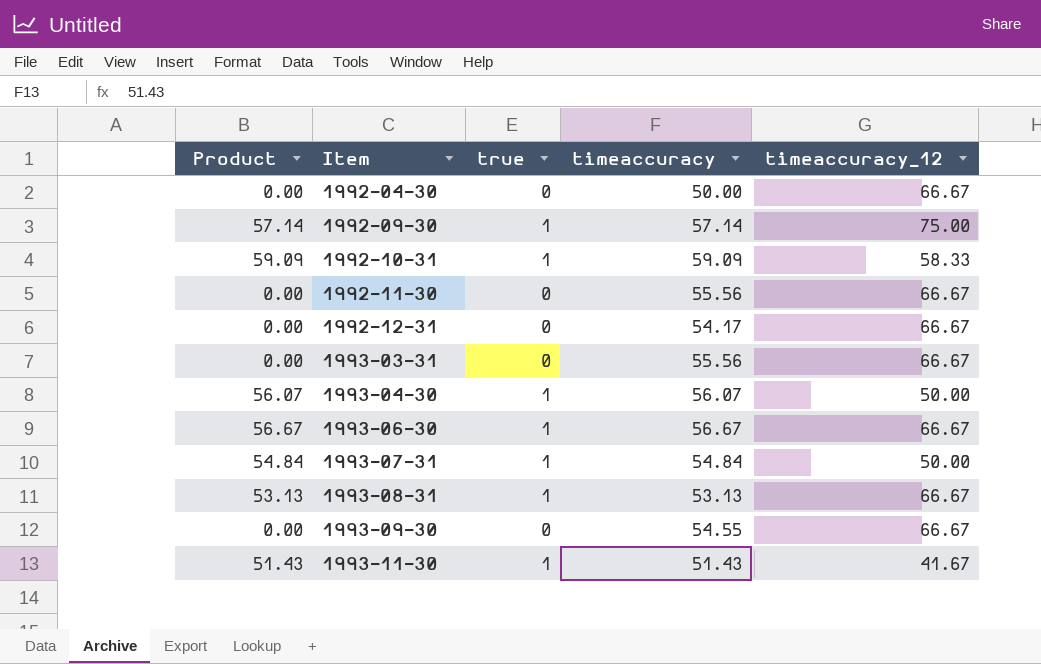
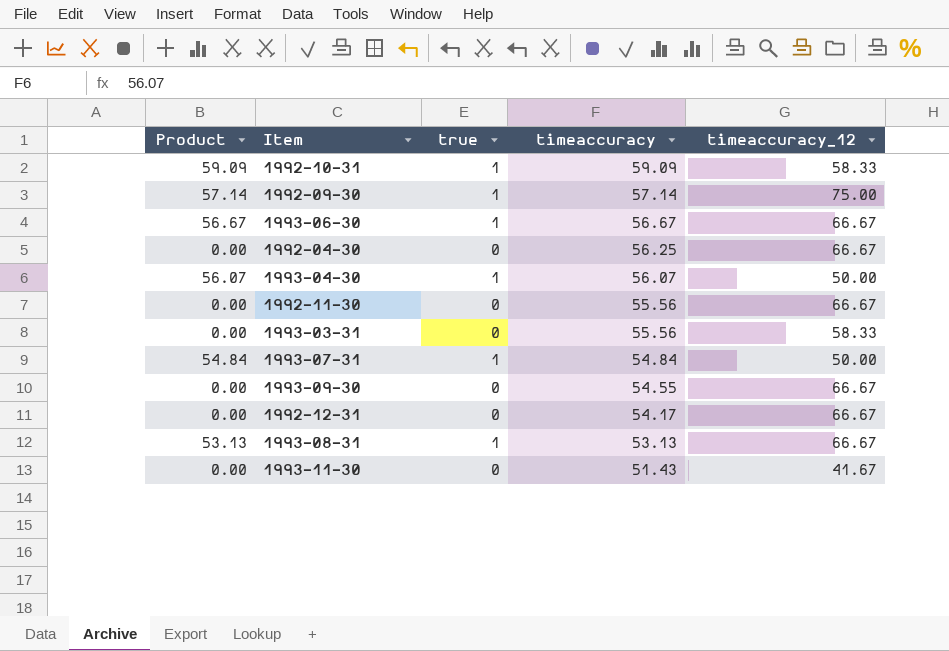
row order: Item ascending -> timeaccuracy descending
1992-04-30 | timeaccuracy: 50.00 -> 56.25
1993-03-31 | timeaccuracy_12: 66.67 -> 58.33
1993-11-30 | Product: 51.43 -> 0.00
1993-11-30 | true: 1 -> 0

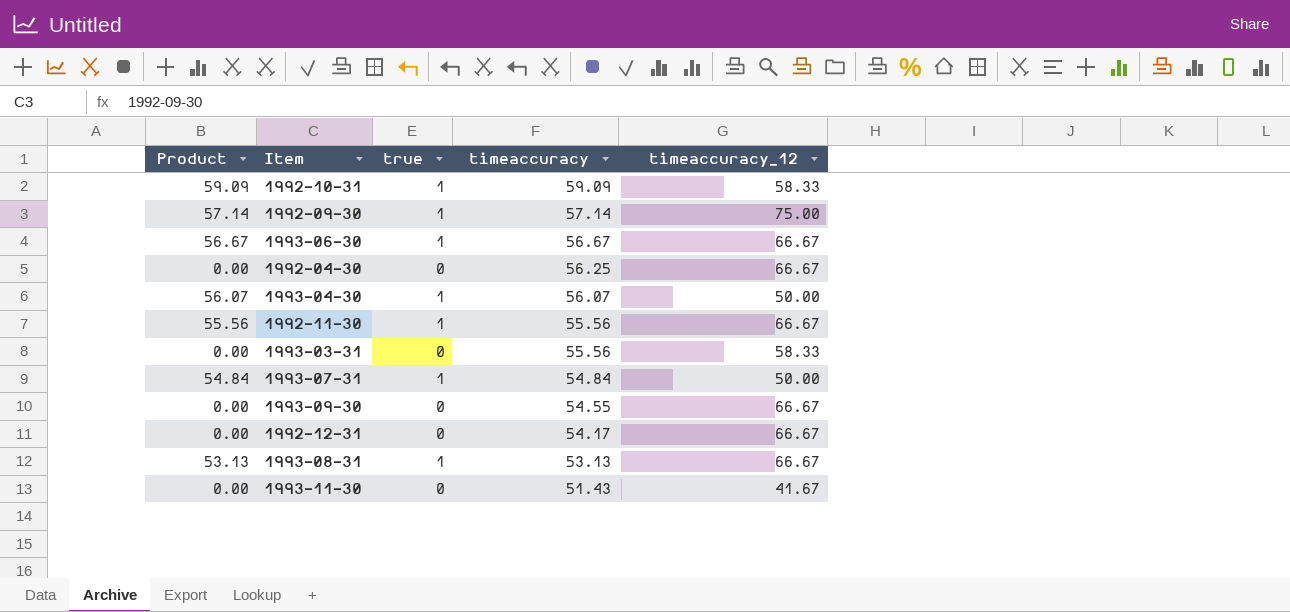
1992-11-30 | Product: 0.00 -> 55.56
1992-11-30 | true: 0 -> 1

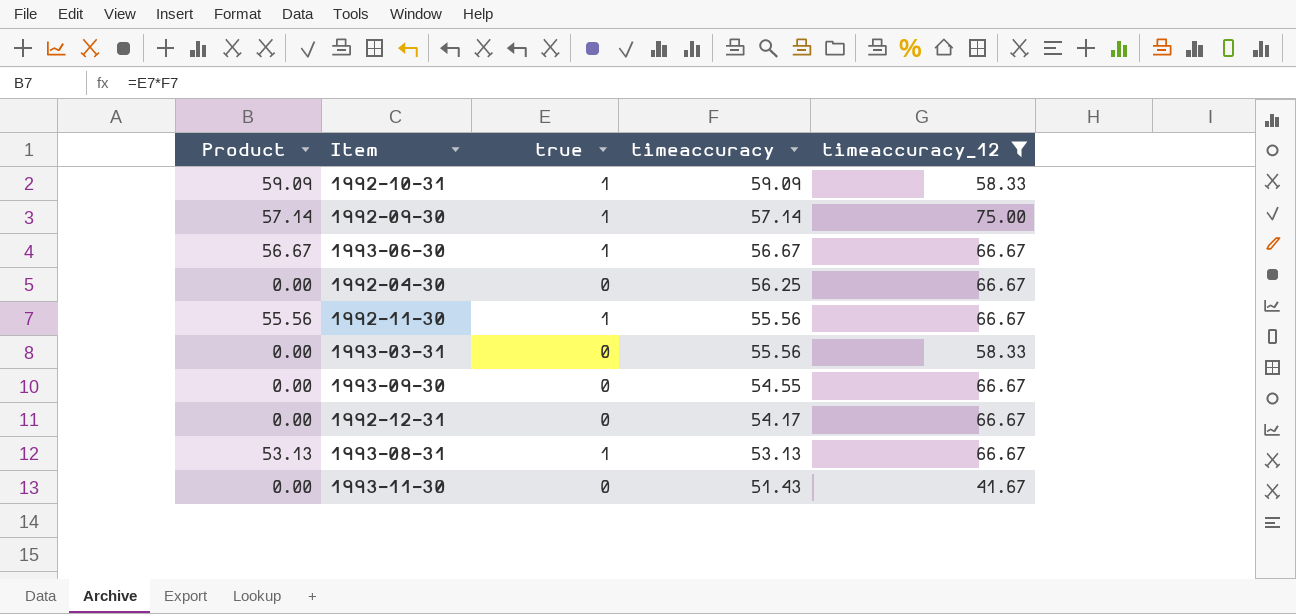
filter: none -> timeaccuracy_12 != 50.00

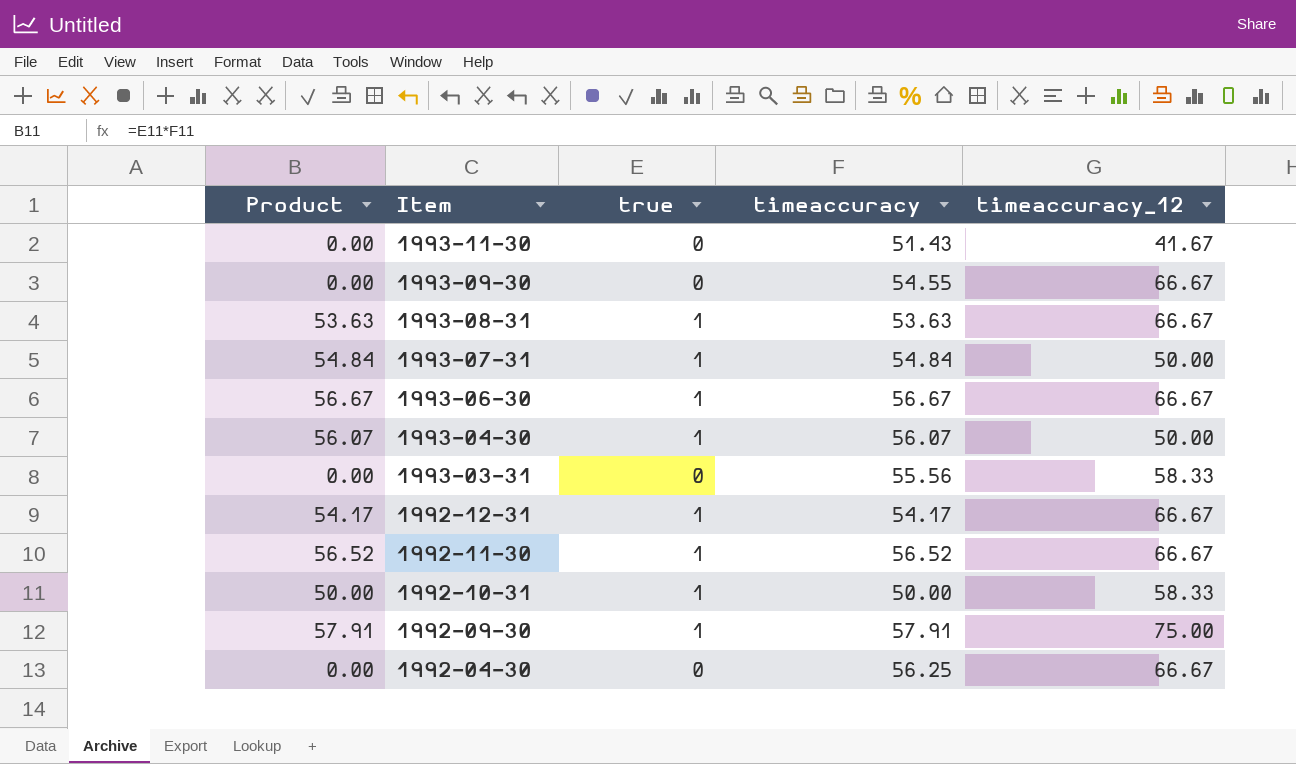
filter: timeaccuracy_12 != 50.00 -> none
row order: timeaccuracy descending -> Item descending
1993-08-31 | Product: 53.13 -> 53.63
1993-08-31 | timeaccuracy: 53.13 -> 53.63
1992-12-31 | Product: 0.00 -> 54.17
1992-12-31 | true: 0 -> 1
1992-11-30 | Product: 55.56 -> 56.52
1992-11-30 | timeaccuracy: 55.56 -> 56.52
1992-10-31 | Product: 59.09 -> 50.00
1992-10-31 | timeaccuracy: 59.09 -> 50.00
1992-09-30 | Product: 57.14 -> 57.91
1992-09-30 | timeaccuracy: 57.14 -> 57.91

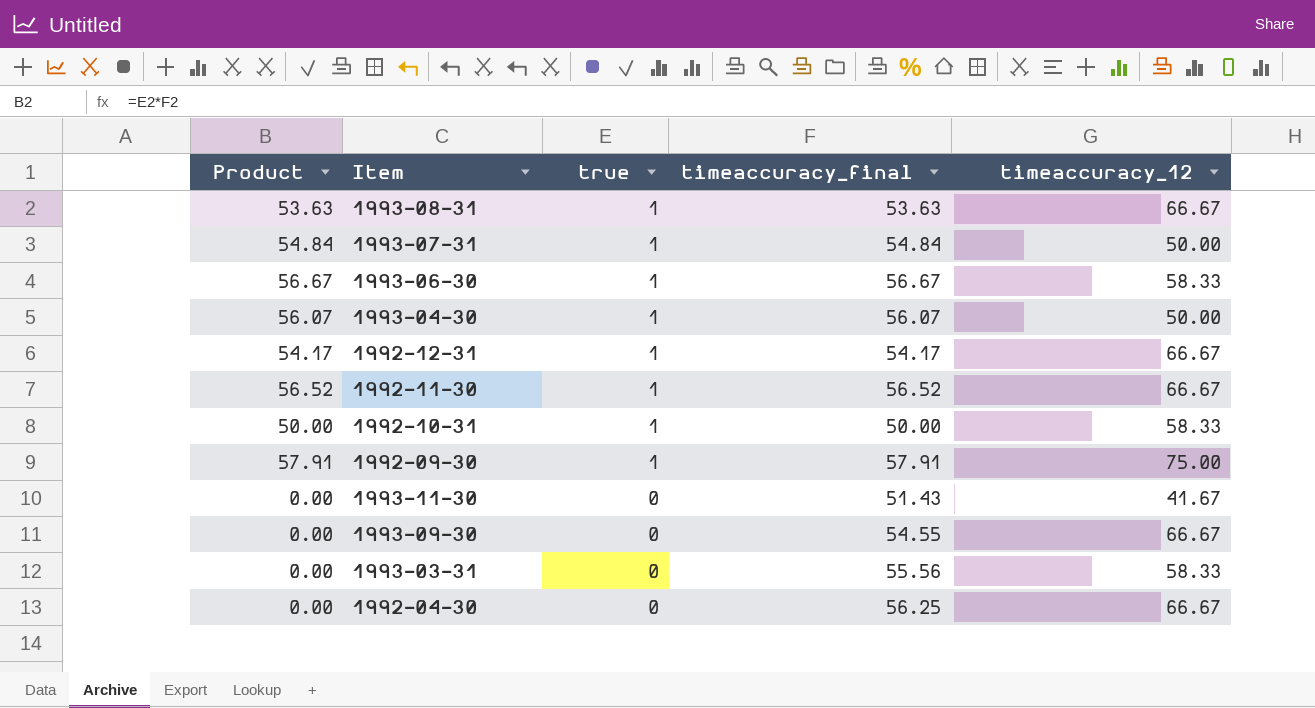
row order: Item descending -> true descending
column name: timeaccuracy -> timeaccuracy_final
1993-06-30 | timeaccuracy_12: 66.67 -> 58.33

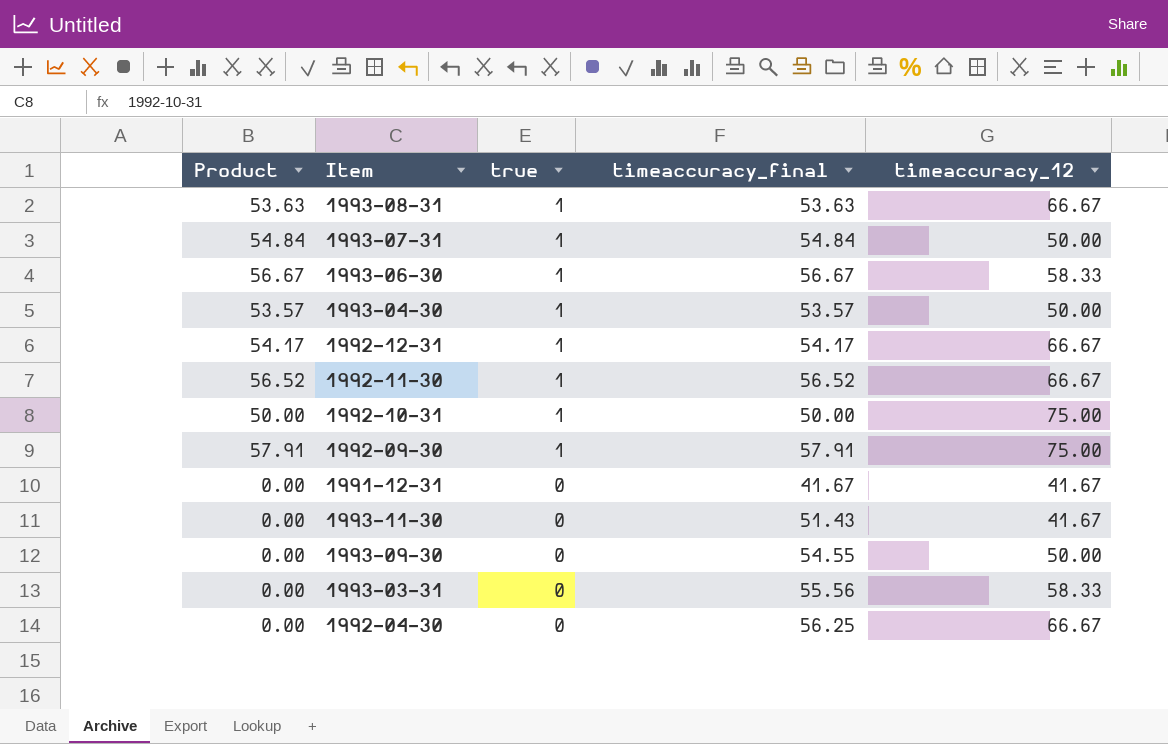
1993-04-30 | Product: 56.07 -> 53.57
1993-04-30 | timeaccuracy_final: 56.07 -> 53.57
1992-10-31 | timeaccuracy_12: 58.33 -> 75.00
row 1991-12-31: none -> 0.00 | 0 | 41.67 | 41.67
1993-09-30 | timeaccuracy_12: 66.67 -> 50.00

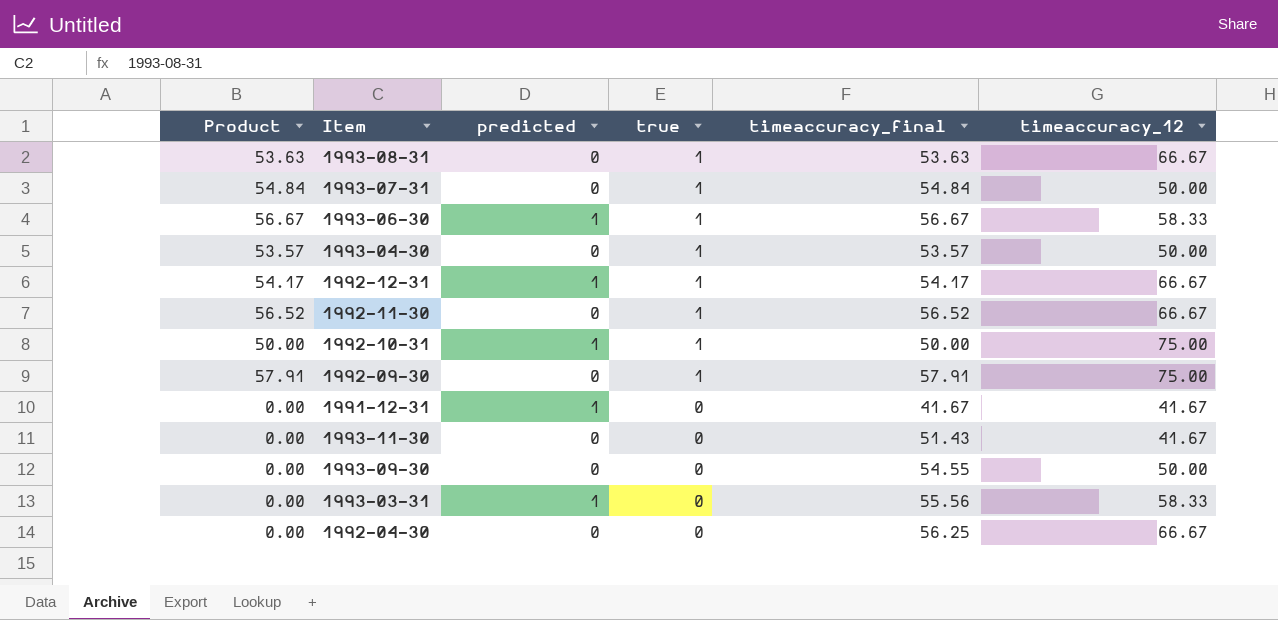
column predicted | position: none -> 3

